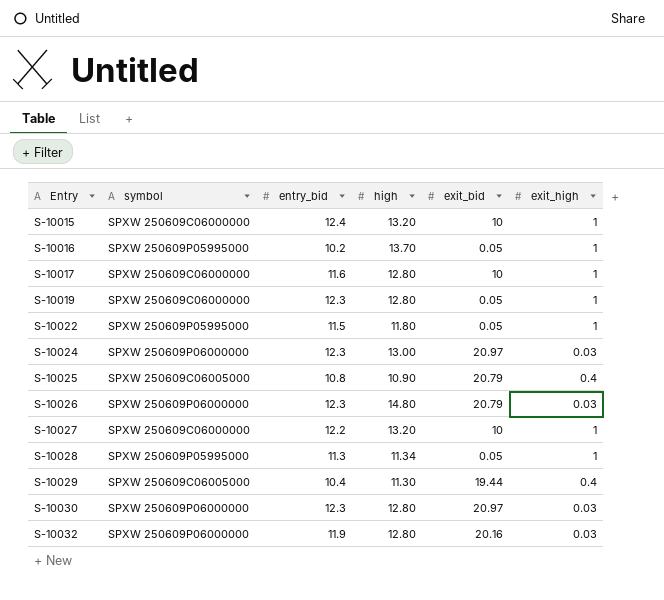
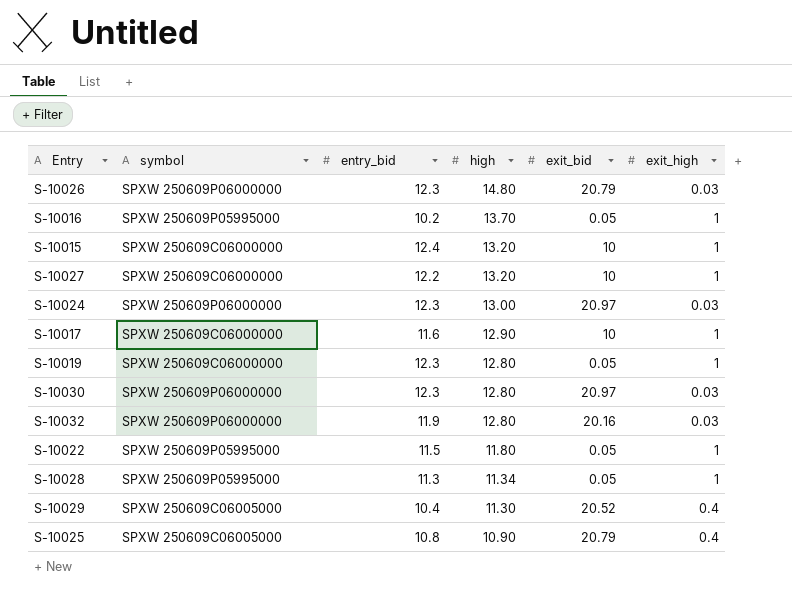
row order: Entry ascending -> high descending
S-10017 | high: 12.80 -> 12.90
S-10029 | exit_bid: 19.44 -> 20.52

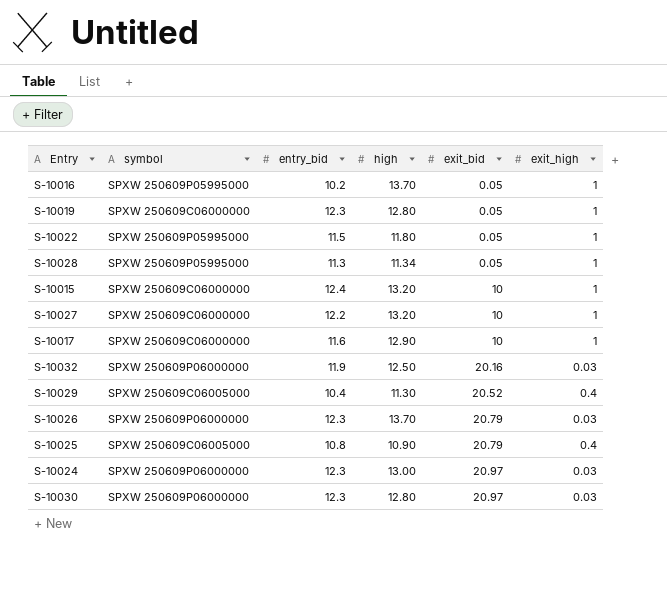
row order: high descending -> exit_bid ascending
S-10032 | high: 12.80 -> 12.50
S-10026 | high: 14.80 -> 13.70

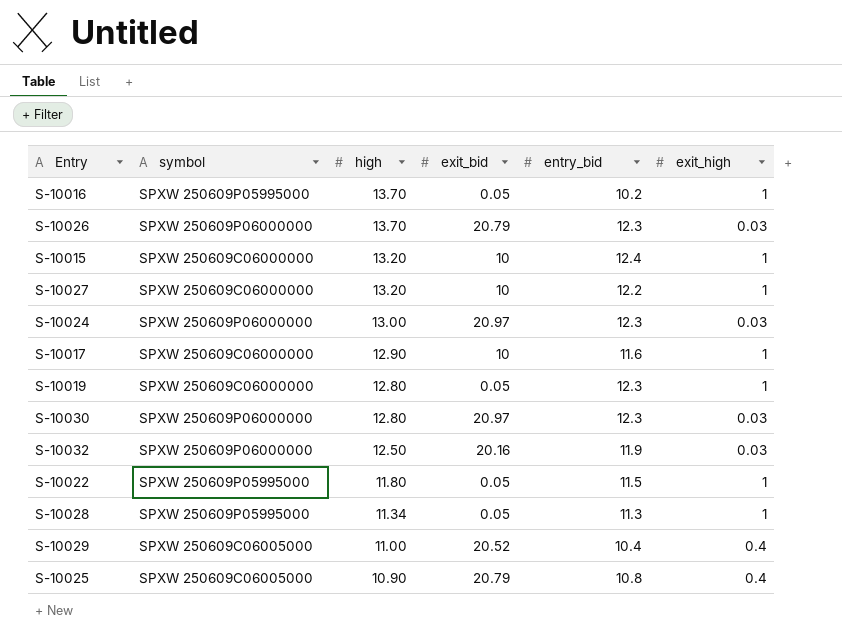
row order: exit_bid ascending -> high descending
column entry_bid | position: 3 -> 5
S-10029 | high: 11.30 -> 11.00

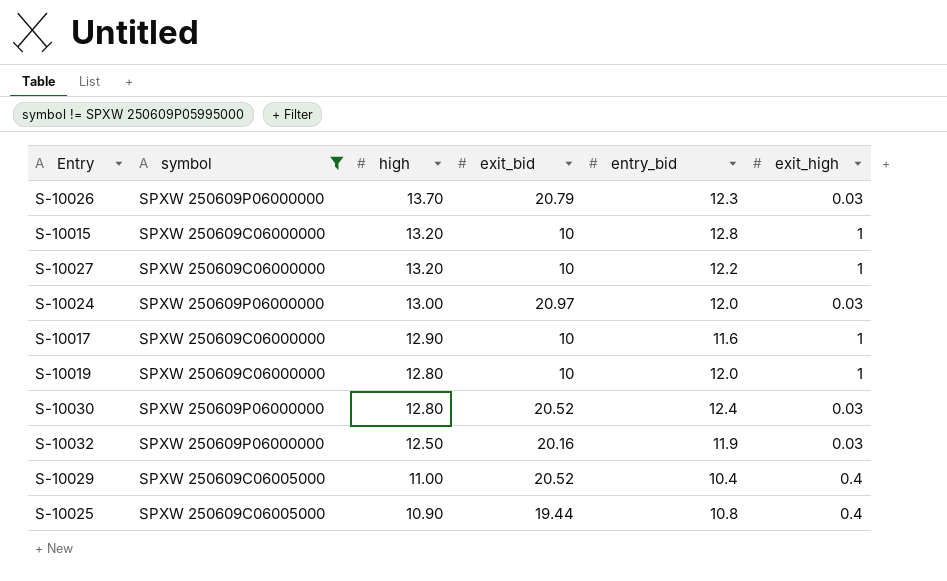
filter: none -> symbol != SPXW 250609P05995000
S-10015 | entry_bid: 12.4 -> 12.8
S-10024 | entry_bid: 12.3 -> 12.0
S-10019 | exit_bid: 0.05 -> 10
S-10019 | entry_bid: 12.3 -> 12.0
S-10030 | exit_bid: 20.97 -> 20.52
S-10030 | entry_bid: 12.3 -> 12.4
S-10025 | exit_bid: 20.79 -> 19.44

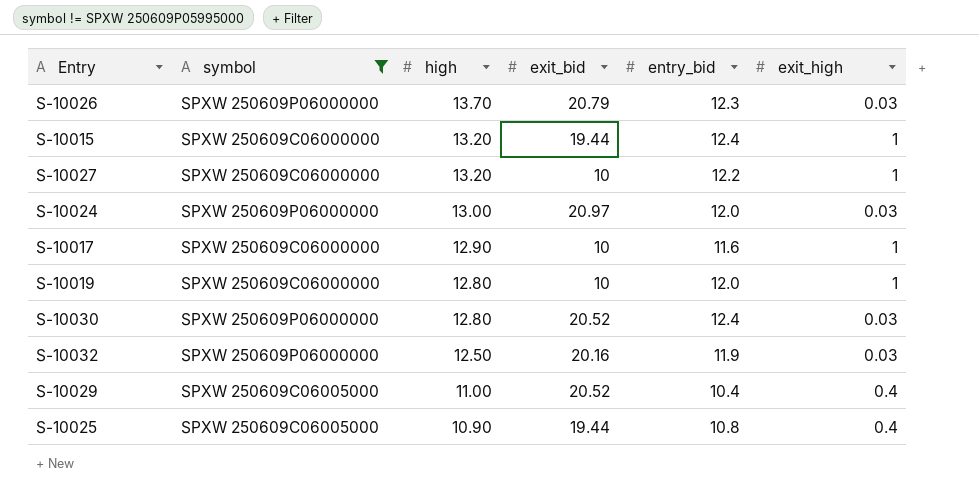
S-10015 | exit_bid: 10 -> 19.44
S-10015 | entry_bid: 12.8 -> 12.4

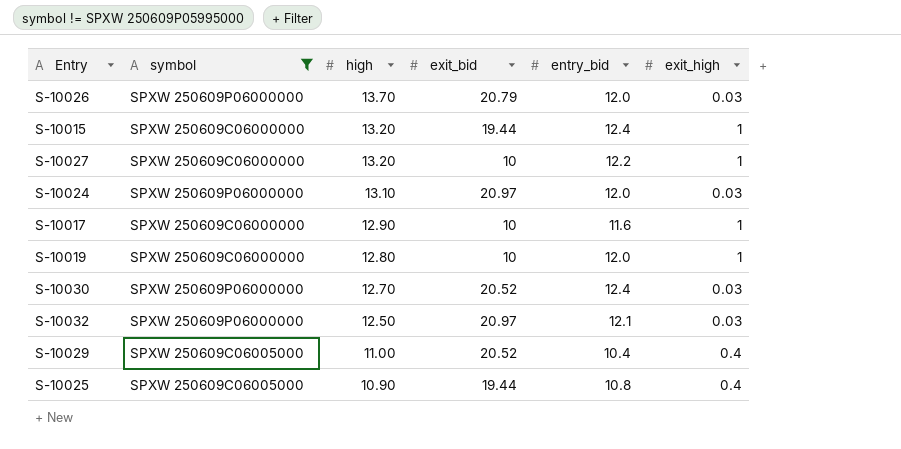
S-10026 | entry_bid: 12.3 -> 12.0
S-10024 | high: 13.00 -> 13.10
S-10030 | high: 12.80 -> 12.70
S-10032 | exit_bid: 20.16 -> 20.97
S-10032 | entry_bid: 11.9 -> 12.1

